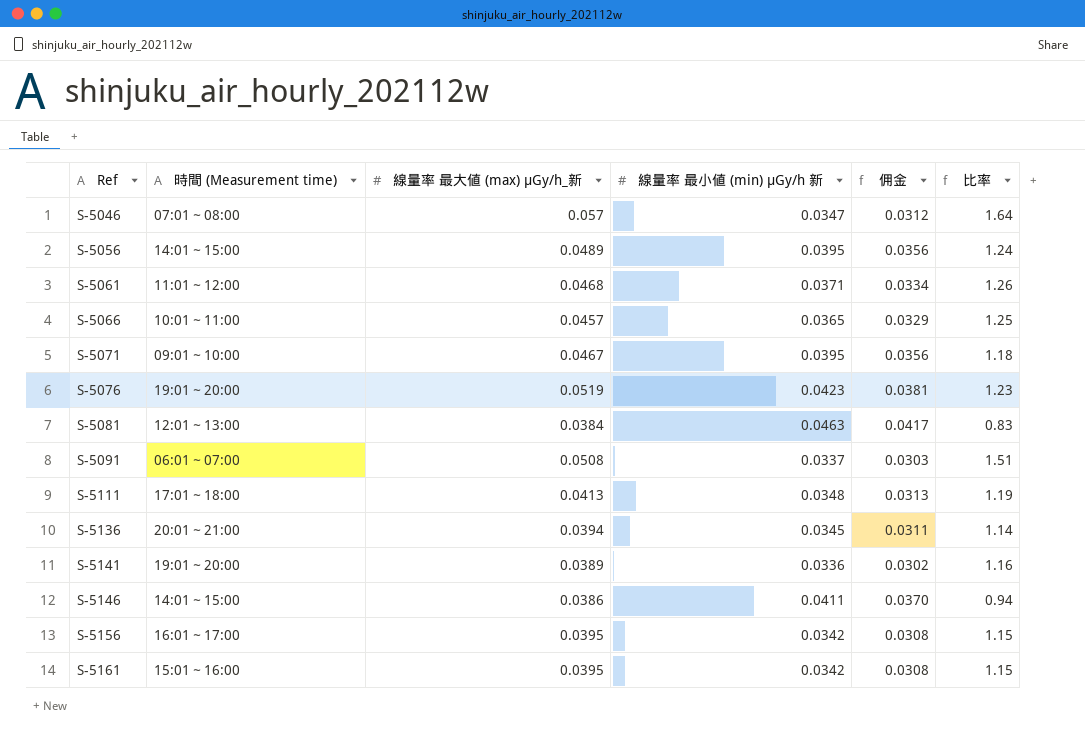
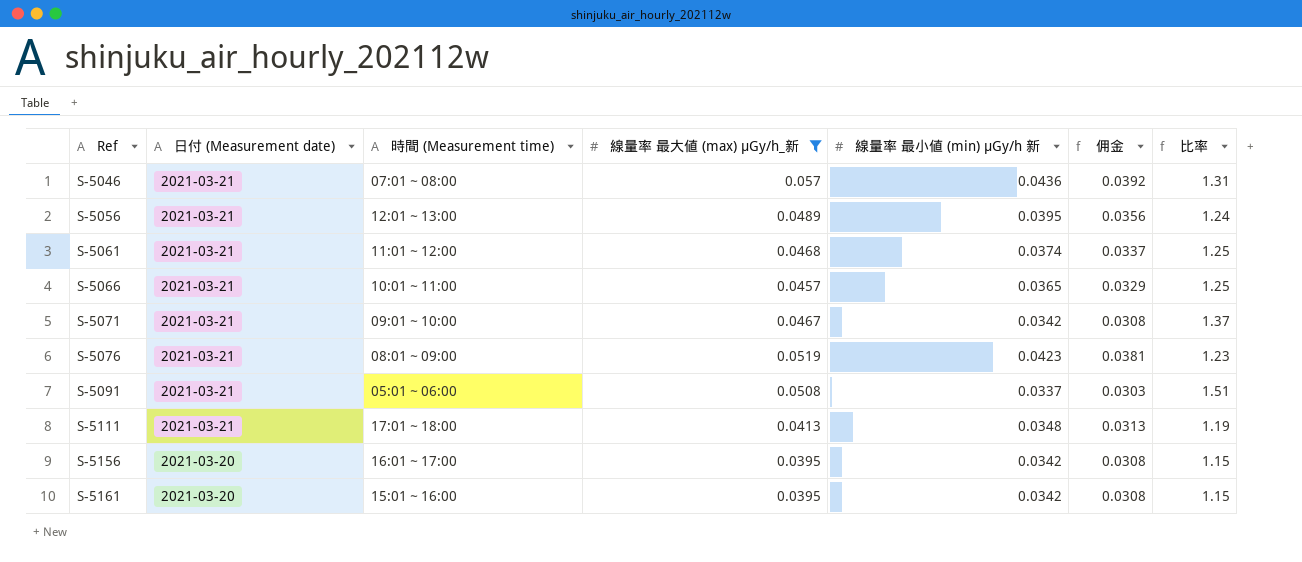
filter: none -> 線量率 最大値 (max) μGy/h_新 >= 0.0395
column 日付 (Measurement date) | position: none -> 2
S-5046 | 線量率 最小値 (min) μGy/h 新: 0.0347 -> 0.0436
S-5046 | 佣金: 0.0312 -> 0.0392
S-5046 | 比率: 1.64 -> 1.31
S-5056 | 時間 (Measurement time): 14:01～15:00 -> 12:01～13:00
S-5061 | 線量率 最小値 (min) μGy/h 新: 0.0371 -> 0.0374
S-5061 | 佣金: 0.0334 -> 0.0337
S-5061 | 比率: 1.26 -> 1.25
S-5071 | 線量率 最小値 (min) μGy/h 新: 0.0395 -> 0.0342
S-5071 | 佣金: 0.0356 -> 0.0308
S-5071 | 比率: 1.18 -> 1.37
S-5076 | 時間 (Measurement time): 19:01～20:00 -> 08:01～09:00
S-5091 | 時間 (Measurement time): 06:01～07:00 -> 05:01～06:00

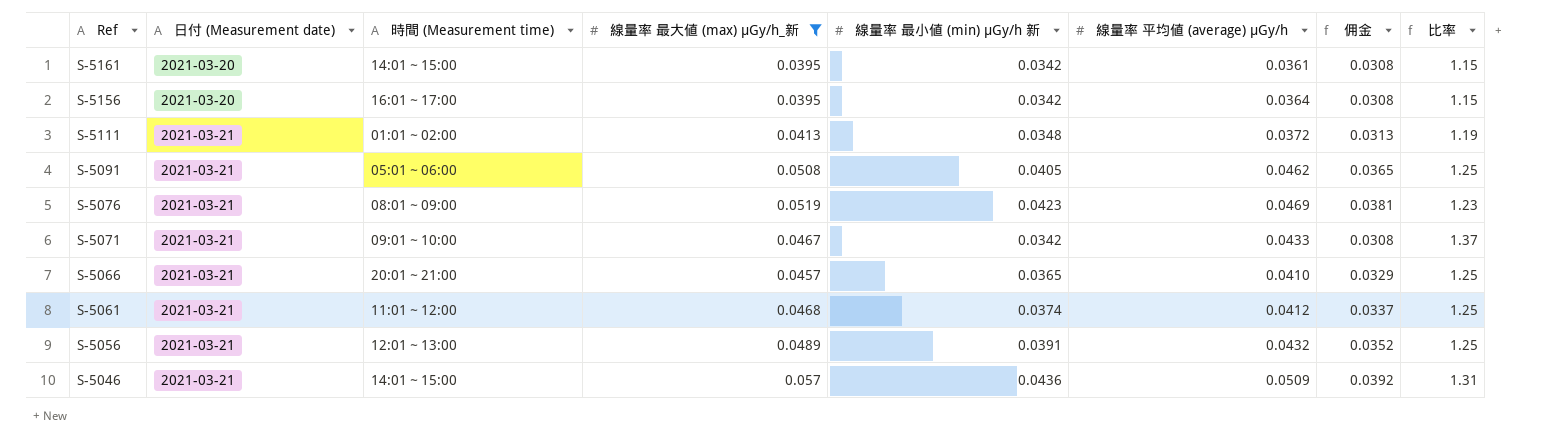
row order: Ref ascending -> Ref descending
column 線量率 平均値 (average) μGy/h | position: none -> 6
S-5161 | 時間 (Measurement time): 15:01～16:00 -> 14:01～15:00
S-5111 | 時間 (Measurement time): 17:01～18:00 -> 01:01～02:00
S-5091 | 線量率 最小値 (min) μGy/h 新: 0.0337 -> 0.0405
S-5091 | 佣金: 0.0303 -> 0.0365
S-5091 | 比率: 1.51 -> 1.25
S-5066 | 時間 (Measurement time): 10:01～11:00 -> 20:01～21:00
S-5056 | 線量率 最小値 (min) μGy/h 新: 0.0395 -> 0.0391
S-5056 | 佣金: 0.0356 -> 0.0352
S-5056 | 比率: 1.24 -> 1.25
S-5046 | 時間 (Measurement time): 07:01～08:00 -> 14:01～15:00

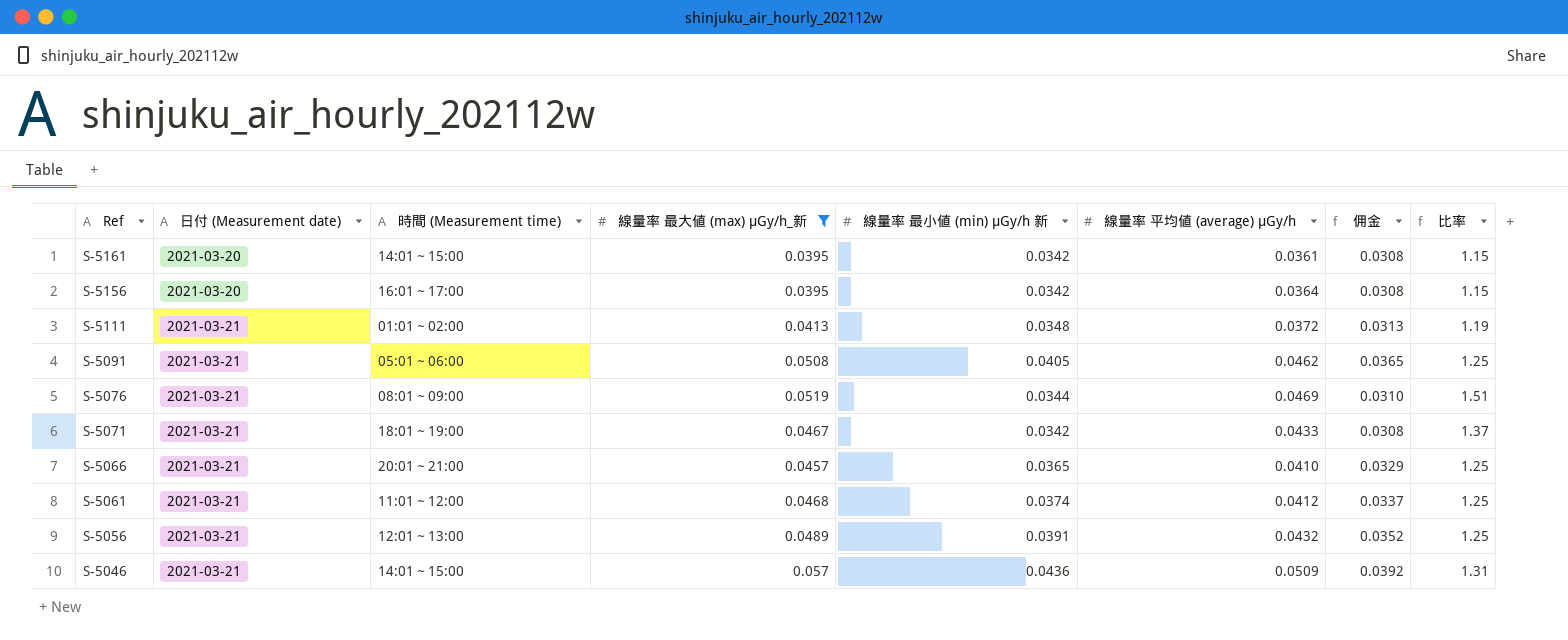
S-5076 | 線量率 最小値 (min) μGy/h 新: 0.0423 -> 0.0344
S-5076 | 佣金: 0.0381 -> 0.0310
S-5076 | 比率: 1.23 -> 1.51
S-5071 | 時間 (Measurement time): 09:01～10:00 -> 18:01～19:00

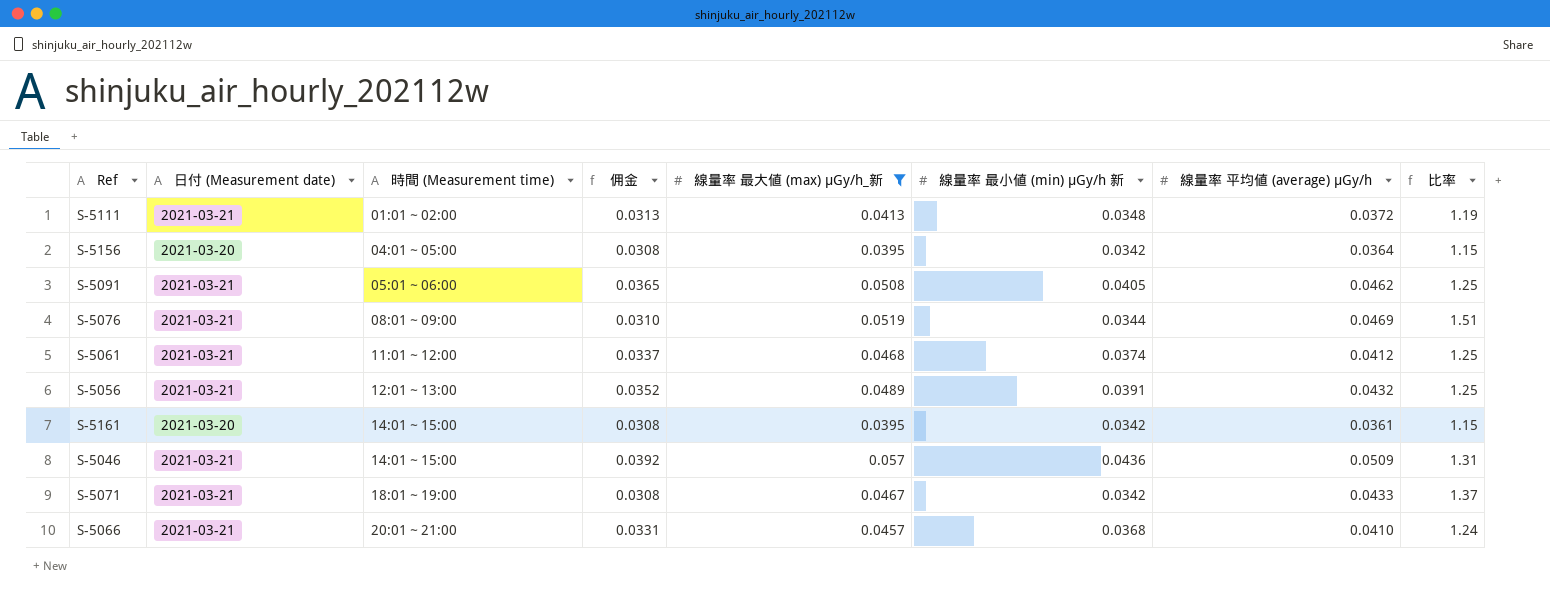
row order: Ref descending -> 時間 (Measurement time) ascending
column 佣金 | position: 7 -> 4
S-5156 | 時間 (Measurement time): 16:01～17:00 -> 04:01～05:00
S-5066 | 佣金: 0.0329 -> 0.0331
S-5066 | 線量率 最小値 (min) μGy/h 新: 0.0365 -> 0.0368
S-5066 | 比率: 1.25 -> 1.24

